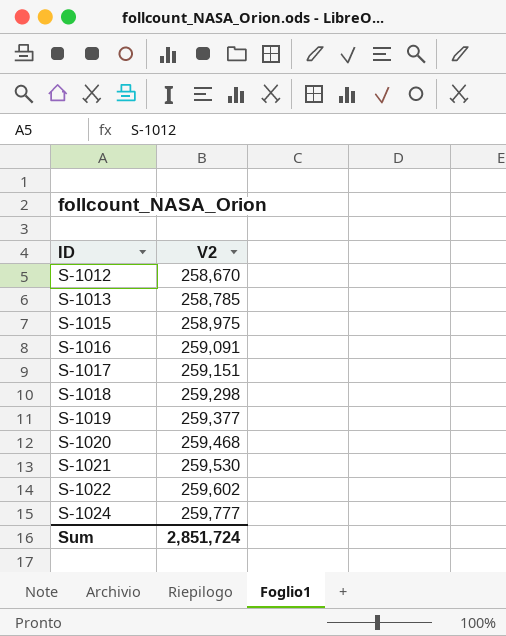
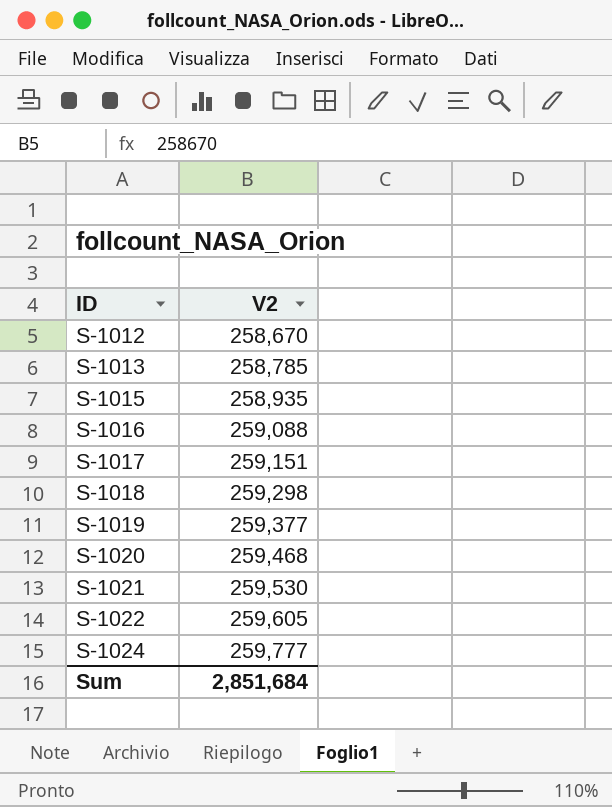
S-1015 | V2: 258,975 -> 258,935
S-1016 | V2: 259,091 -> 259,088
S-1022 | V2: 259,602 -> 259,605
Sum | V2: 2,851,724 -> 2,851,684

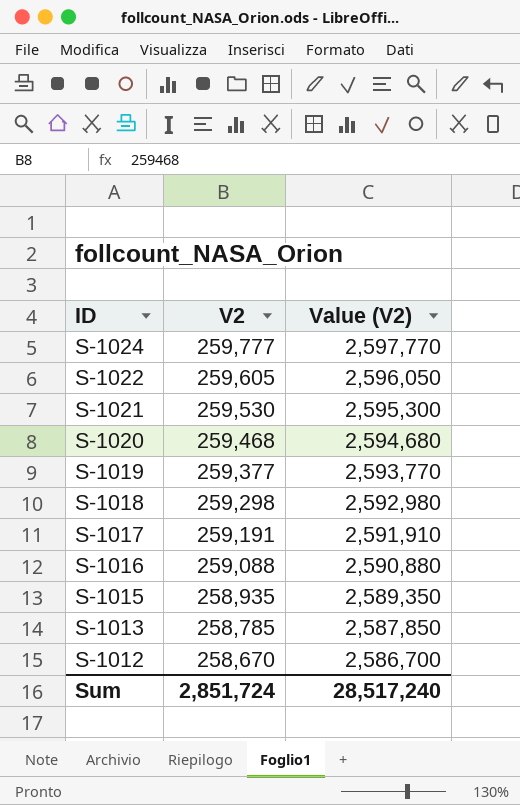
row order: ID ascending -> ID descending
column Value (V2) | formula: none -> [V2] * 10
S-1017 | V2: 259,151 -> 259,191
Sum | V2: 2,851,684 -> 2,851,724

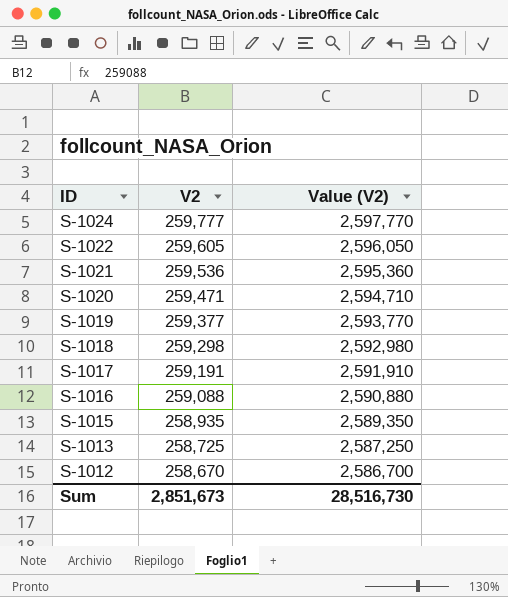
S-1021 | V2: 259,530 -> 259,536
S-1021 | Value (V2): 2,595,300 -> 2,595,360
S-1020 | V2: 259,468 -> 259,471
S-1020 | Value (V2): 2,594,680 -> 2,594,710
S-1013 | V2: 258,785 -> 258,725
S-1013 | Value (V2): 2,587,850 -> 2,587,250
Sum | V2: 2,851,724 -> 2,851,673
Sum | Value (V2): 28,517,240 -> 28,516,730

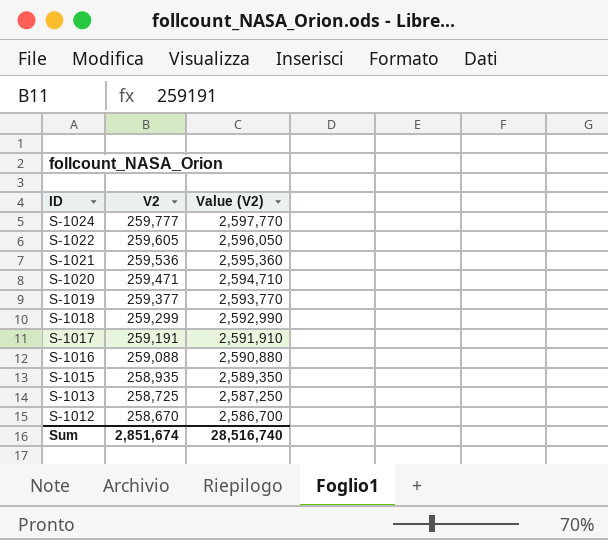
S-1018 | V2: 259,298 -> 259,299
S-1018 | Value (V2): 2,592,980 -> 2,592,990
Sum | V2: 2,851,673 -> 2,851,674
Sum | Value (V2): 28,516,730 -> 28,516,740

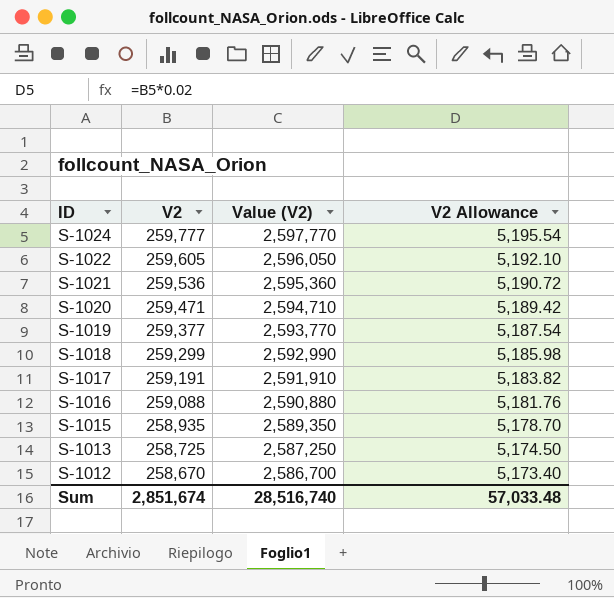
column V2 Allowance | formula: none -> [V2] * 0.02

